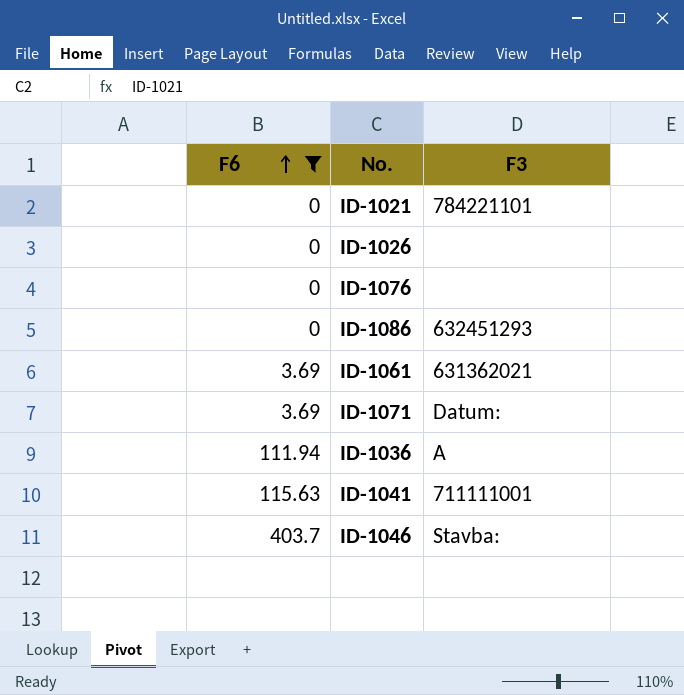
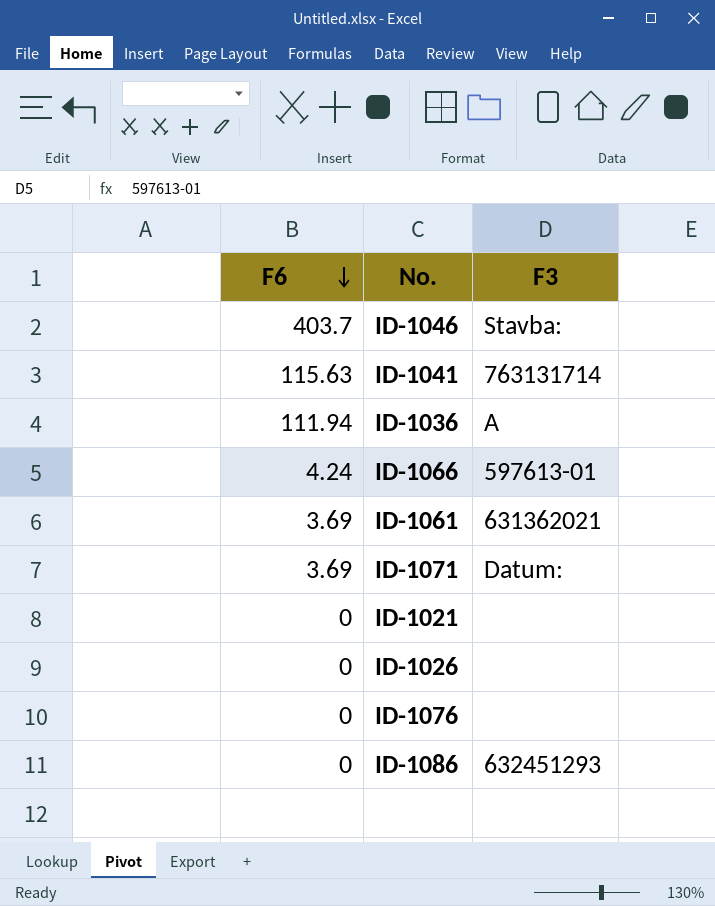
filter: F6 != 4.24 -> none
row order: F6 ascending -> F6 descending
ID-1041 | F3: 711111001 -> 763131714
ID-1021 | F3: 784221101 -> none

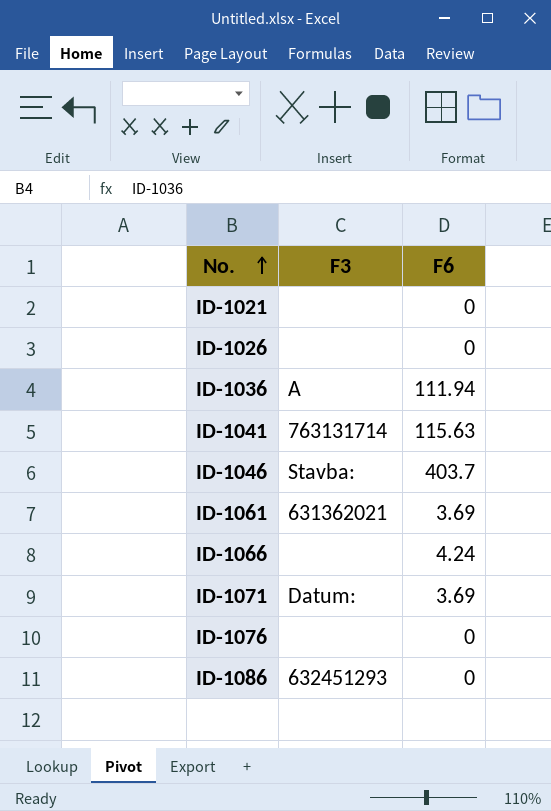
row order: F6 descending -> No. ascending
column F6 | position: 1 -> 3
ID-1066 | F3: 597613-01 -> none

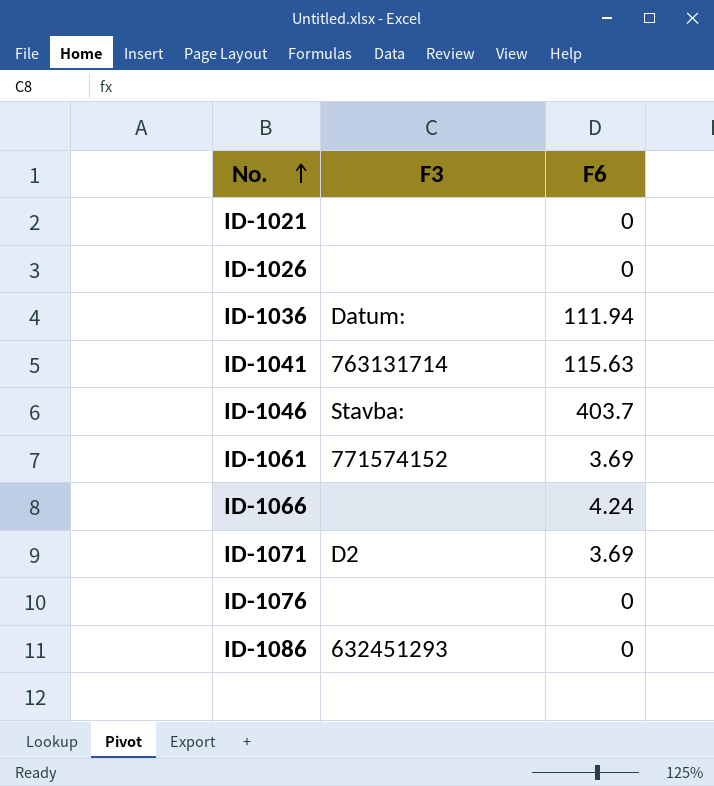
ID-1036 | F3: A -> Datum:
ID-1061 | F3: 631362021 -> 771574152
ID-1071 | F3: Datum: -> D2

